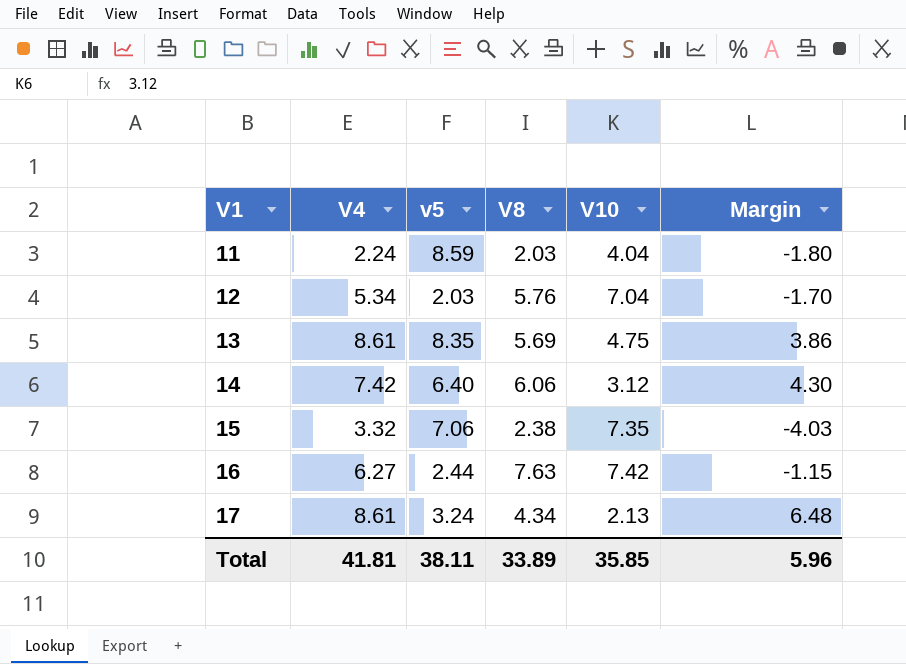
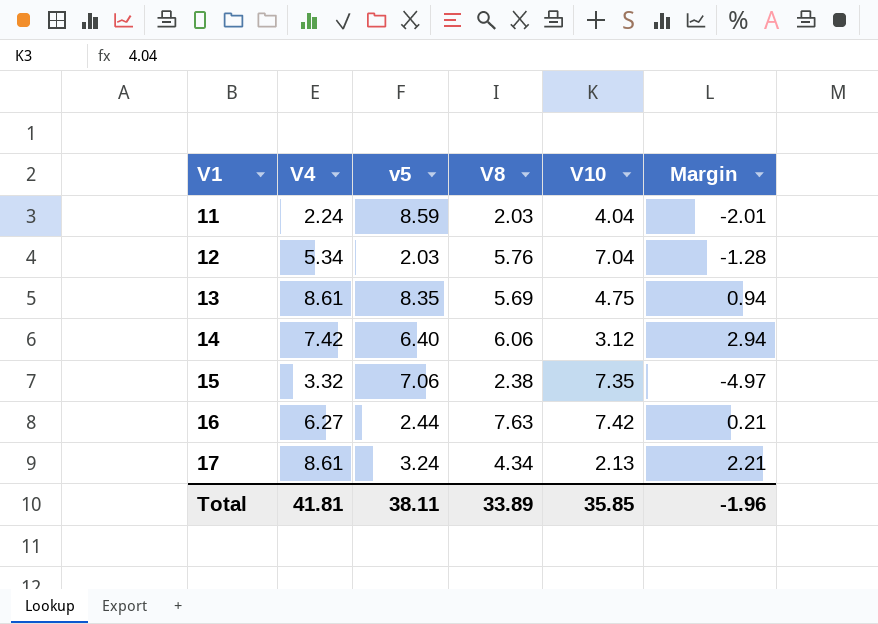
column Margin | formula: [V4] - [V10] -> [V8] - [V10]
Total | Margin: 5.96 -> -1.96

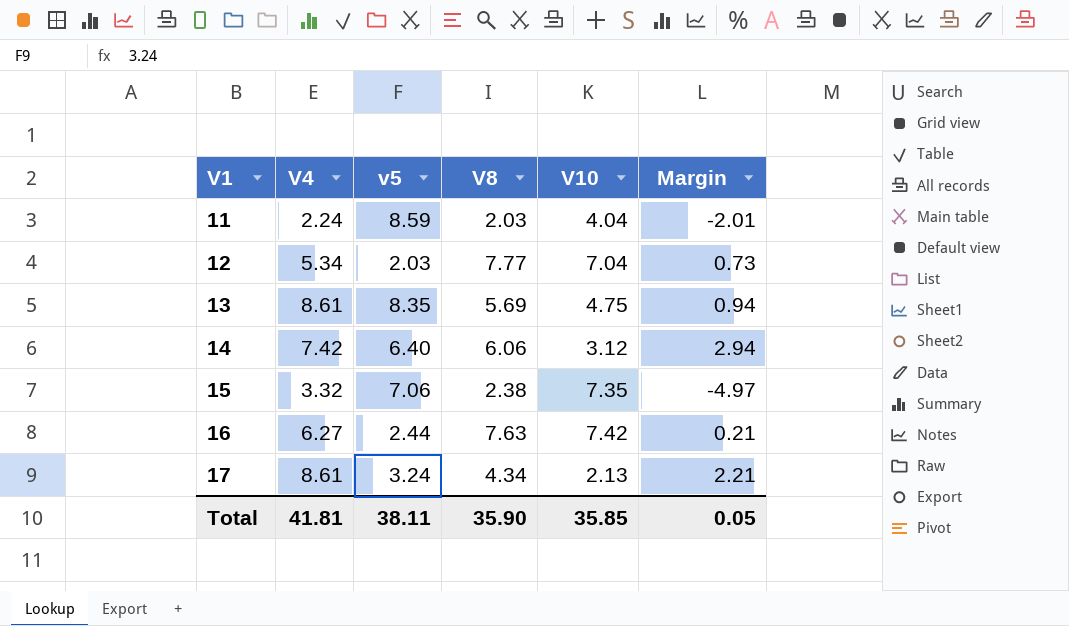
12 | V8: 5.76 -> 7.77
12 | Margin: -1.28 -> 0.73
Total | V8: 33.89 -> 35.90
Total | Margin: -1.96 -> 0.05

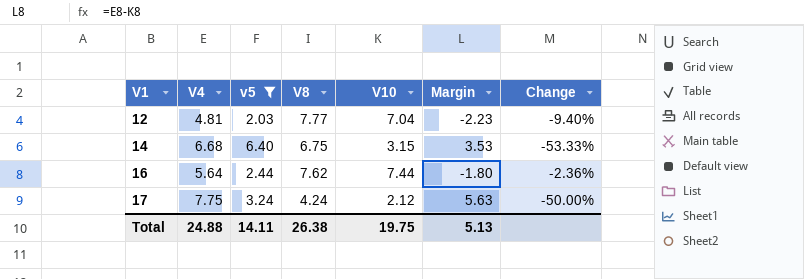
filter: none -> v5 <= 6.40
column Margin | formula: [V8] - [V10] -> [V4] - [V10]
column Change | formula: none -> ([V10] - [V8]) / [V8]
12 | V4: 5.34 -> 4.81
14 | V4: 7.42 -> 6.68
14 | V8: 6.06 -> 6.75
14 | V10: 3.12 -> 3.15
16 | V4: 6.27 -> 5.64
16 | V8: 7.63 -> 7.62
16 | V10: 7.42 -> 7.44
17 | V4: 8.61 -> 7.75
17 | V8: 4.34 -> 4.24
17 | V10: 2.13 -> 2.12
Total | V4: 41.81 -> 24.88
Total | v5: 38.11 -> 14.11
Total | V8: 35.90 -> 26.38
Total | V10: 35.85 -> 19.75
Total | Margin: 0.05 -> 5.13

